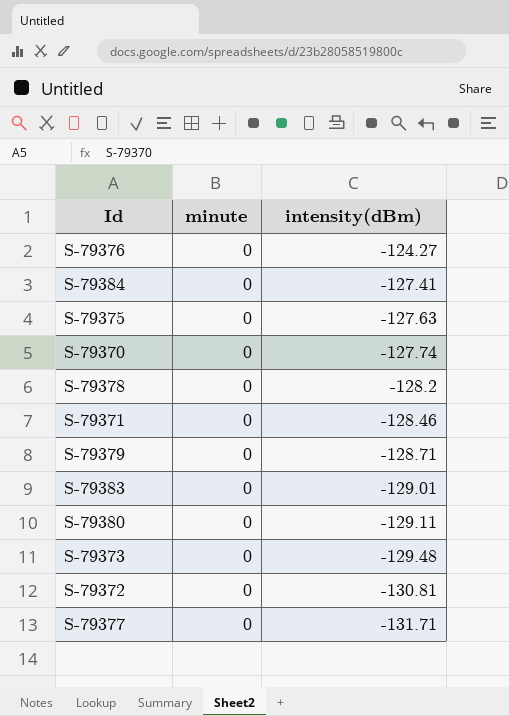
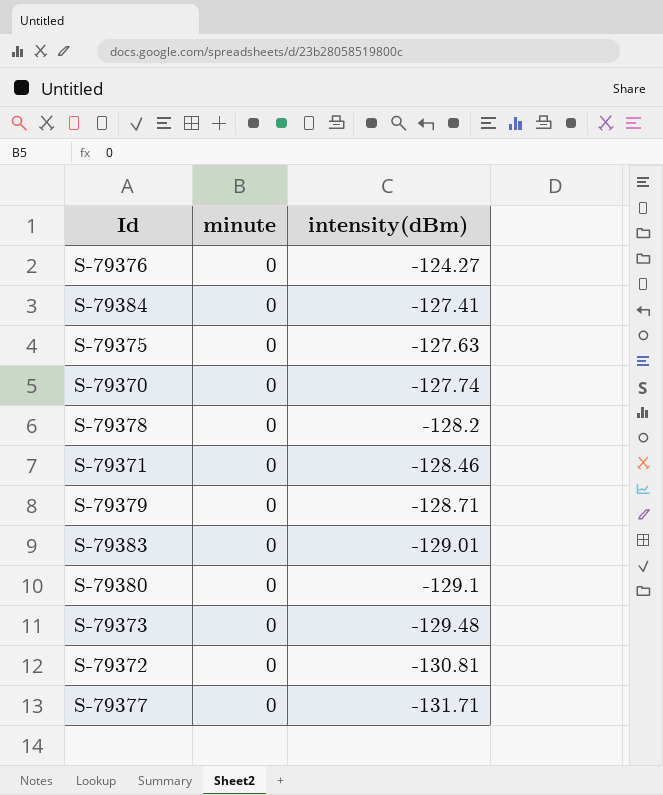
S-79380 | intensity(dBm): -129.11 -> -129.1

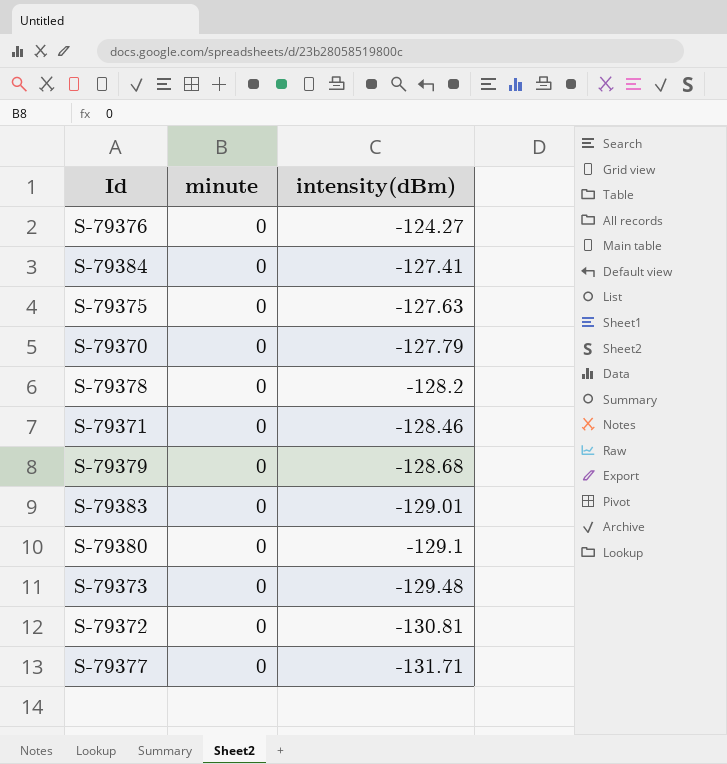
S-79370 | intensity(dBm): -127.74 -> -127.79
S-79379 | intensity(dBm): -128.71 -> -128.68

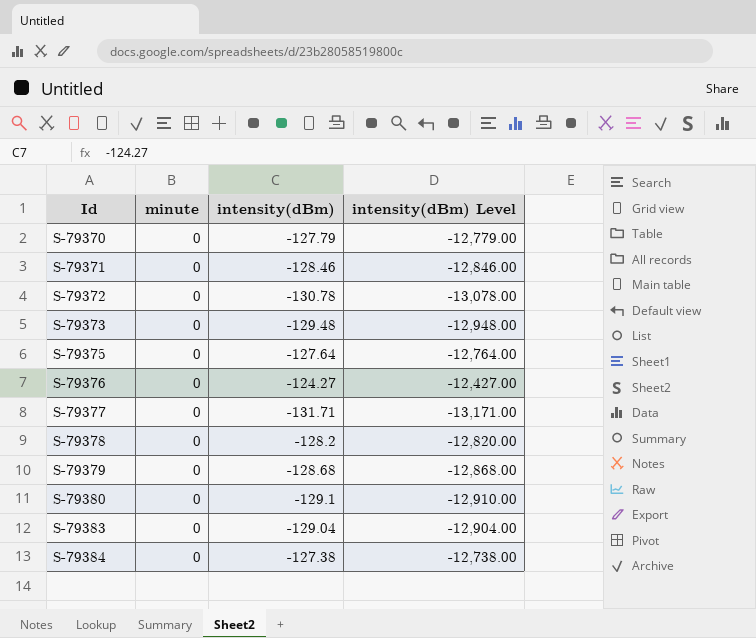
row order: intensity(dBm) descending -> Id ascending
column intensity(dBm) Level | formula: none -> [intensity(dBm)] * 100
S-79372 | intensity(dBm): -130.81 -> -130.78
S-79375 | intensity(dBm): -127.63 -> -127.64
S-79383 | intensity(dBm): -129.01 -> -129.04
S-79384 | intensity(dBm): -127.41 -> -127.38

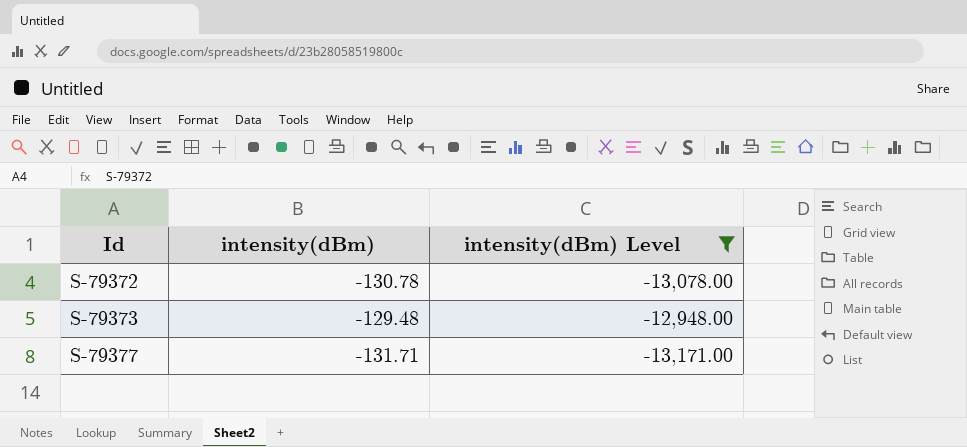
filter: none -> intensity(dBm) Level <= -12,948.00
column minute | position: 2 -> none

